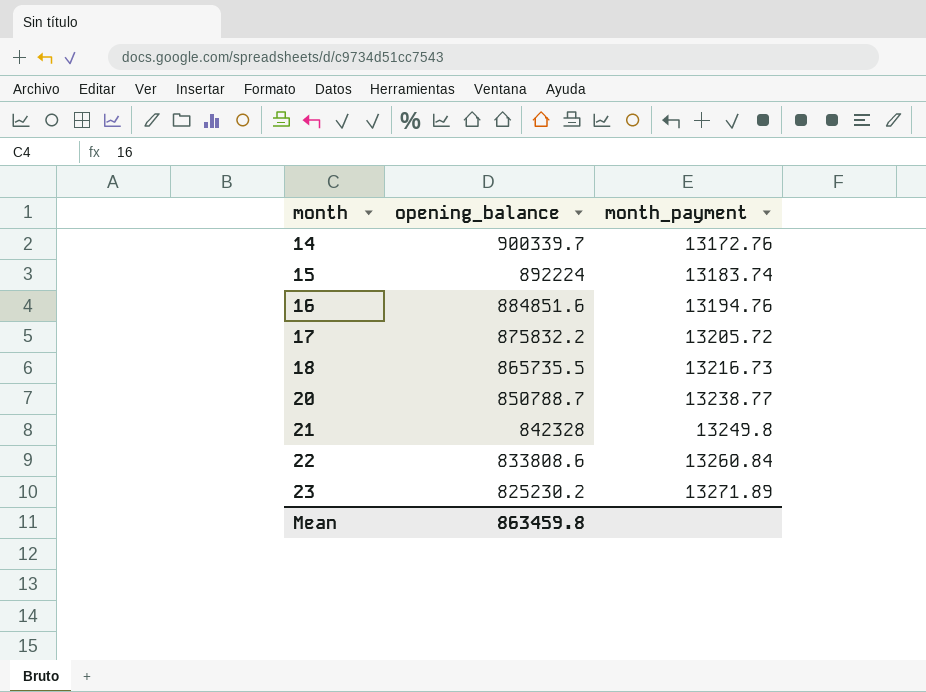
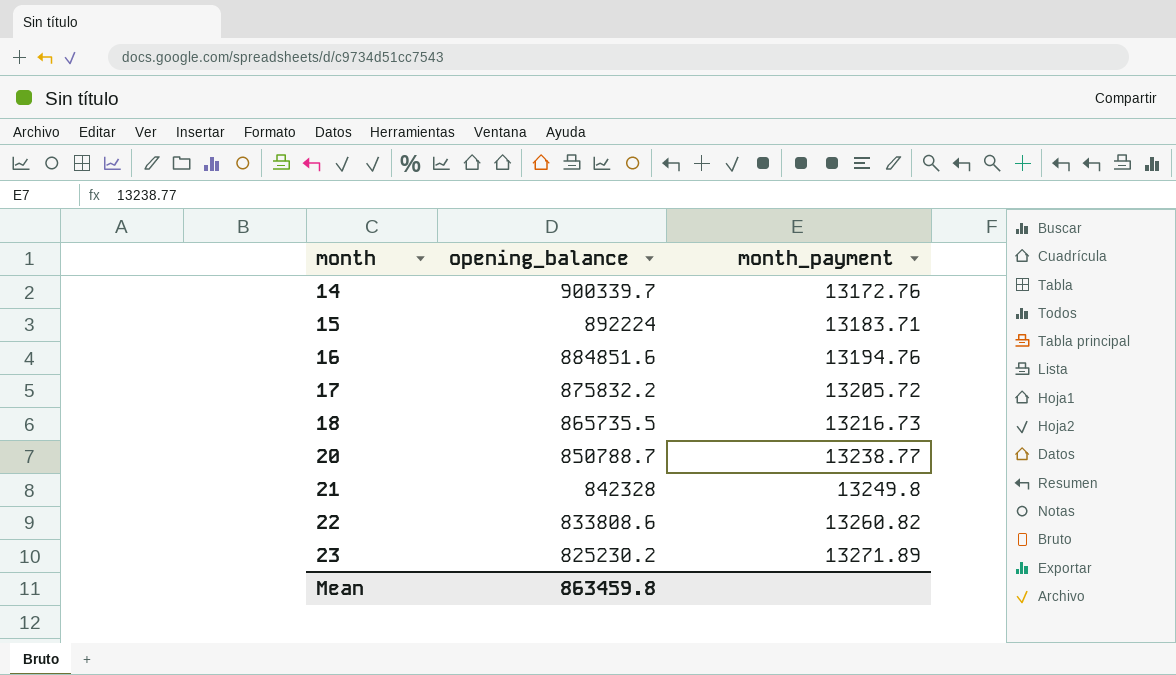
15 | month_payment: 13183.74 -> 13183.71
22 | month_payment: 13260.84 -> 13260.82

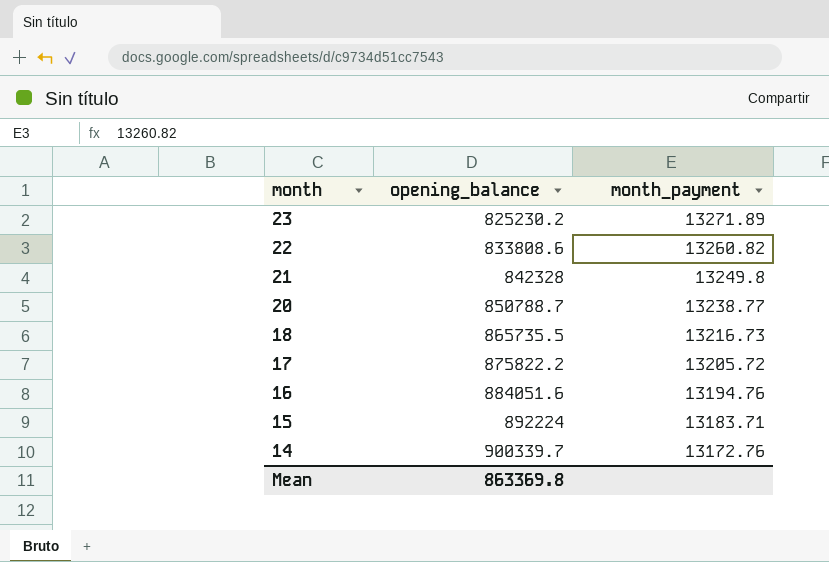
row order: month ascending -> month descending
17 | opening_balance: 875832.2 -> 875822.2
16 | opening_balance: 884851.6 -> 884051.6
Mean | opening_balance: 863459.8 -> 863369.8

